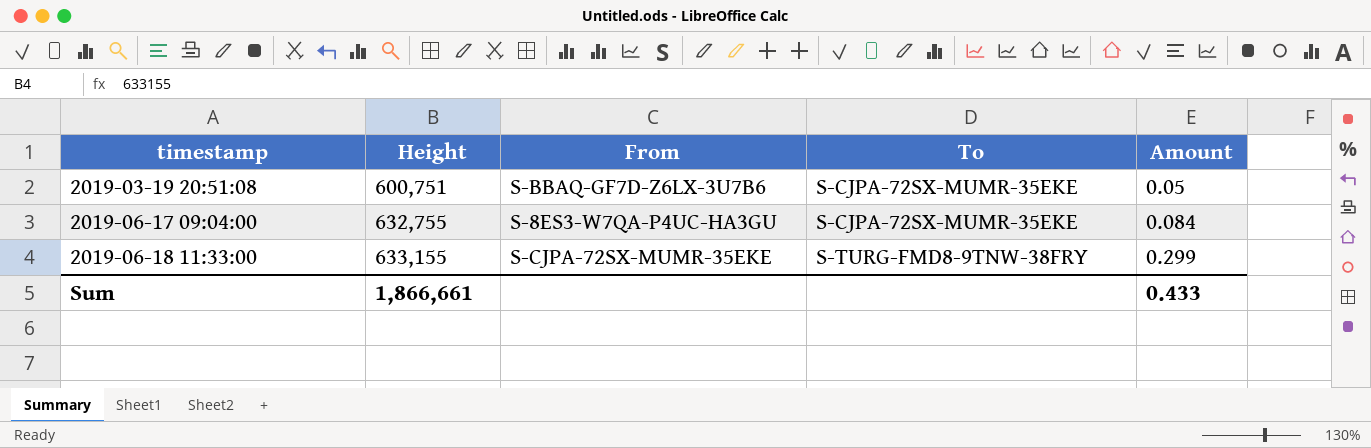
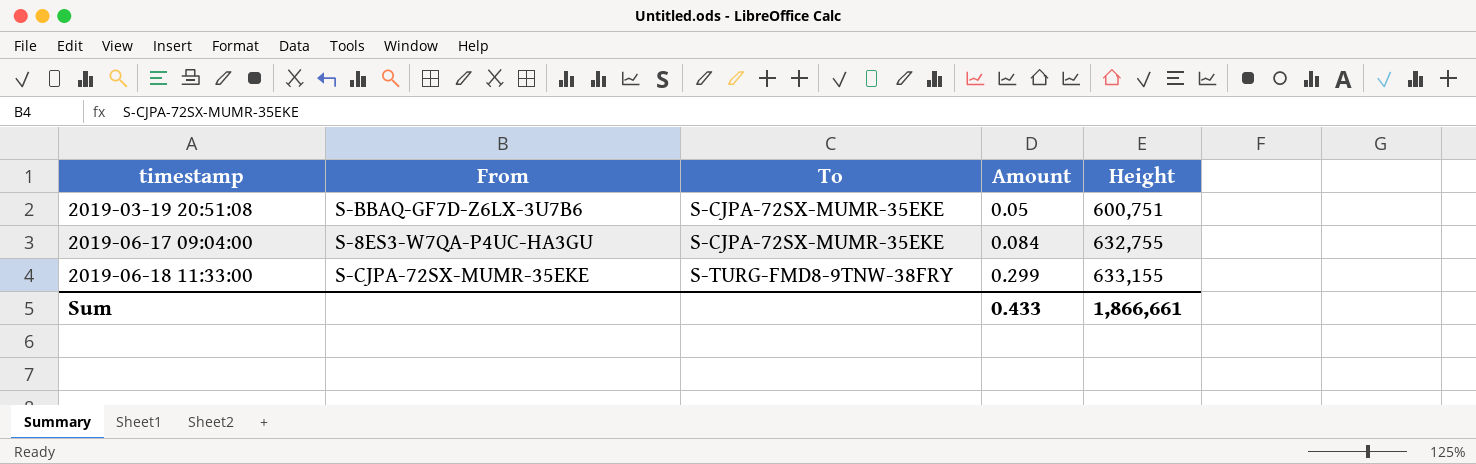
column Height | position: 2 -> 5

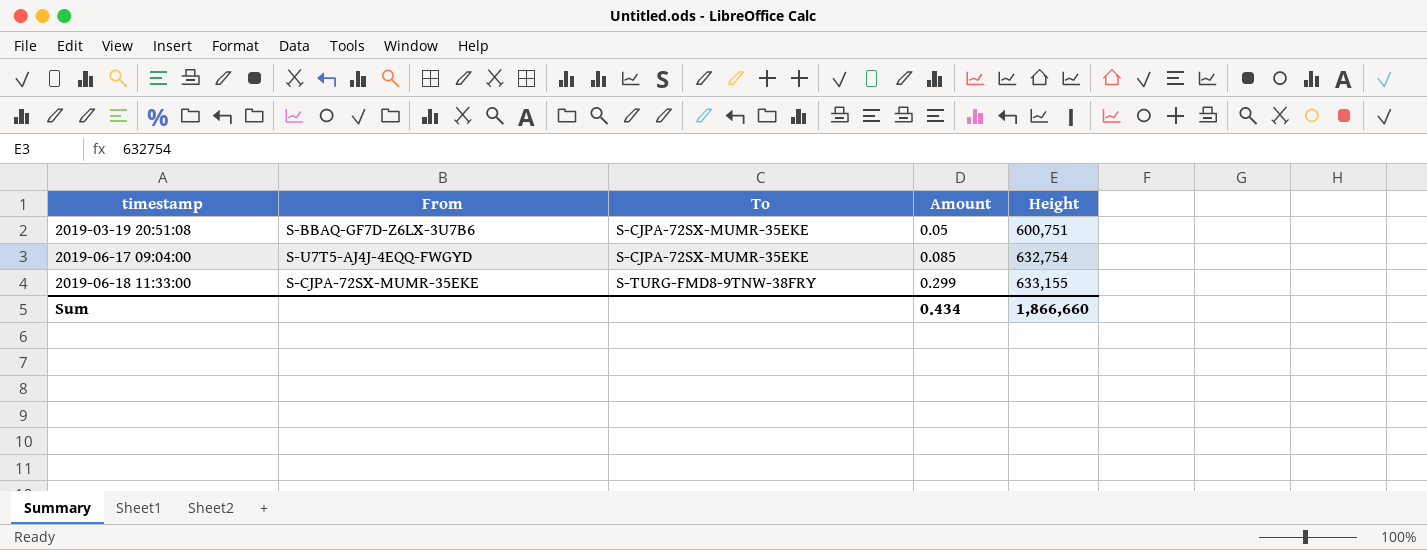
2019-06-17 09:04:00 | From: S-8ES3-W7QA-P4UC-HA3GU -> S-U7T5-AJ4J-4EQQ-FWGYD
2019-06-17 09:04:00 | Amount: 0.084 -> 0.085
2019-06-17 09:04:00 | Height: 632,755 -> 632,754
Sum | Amount: 0.433 -> 0.434
Sum | Height: 1,866,661 -> 1,866,660

